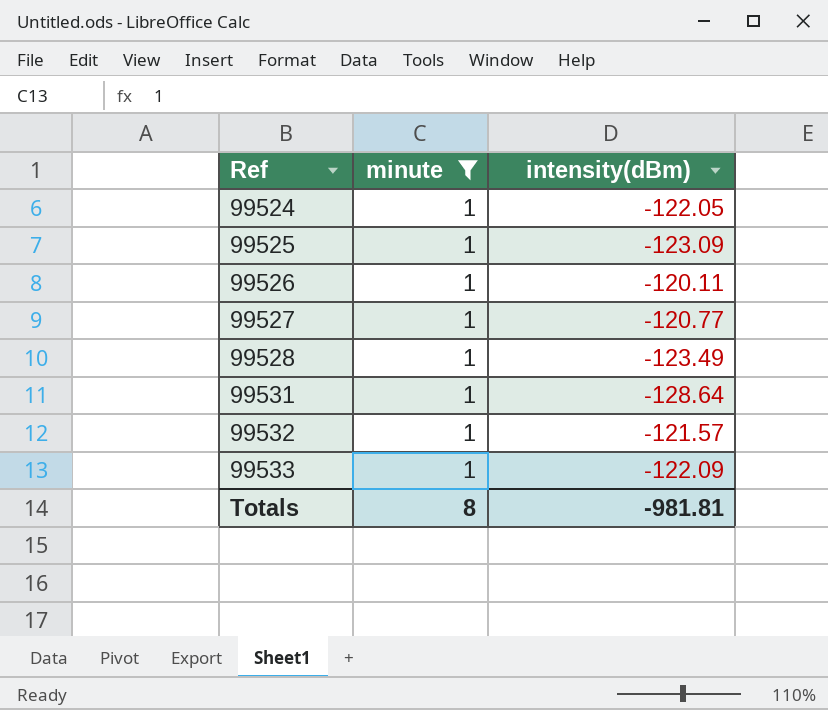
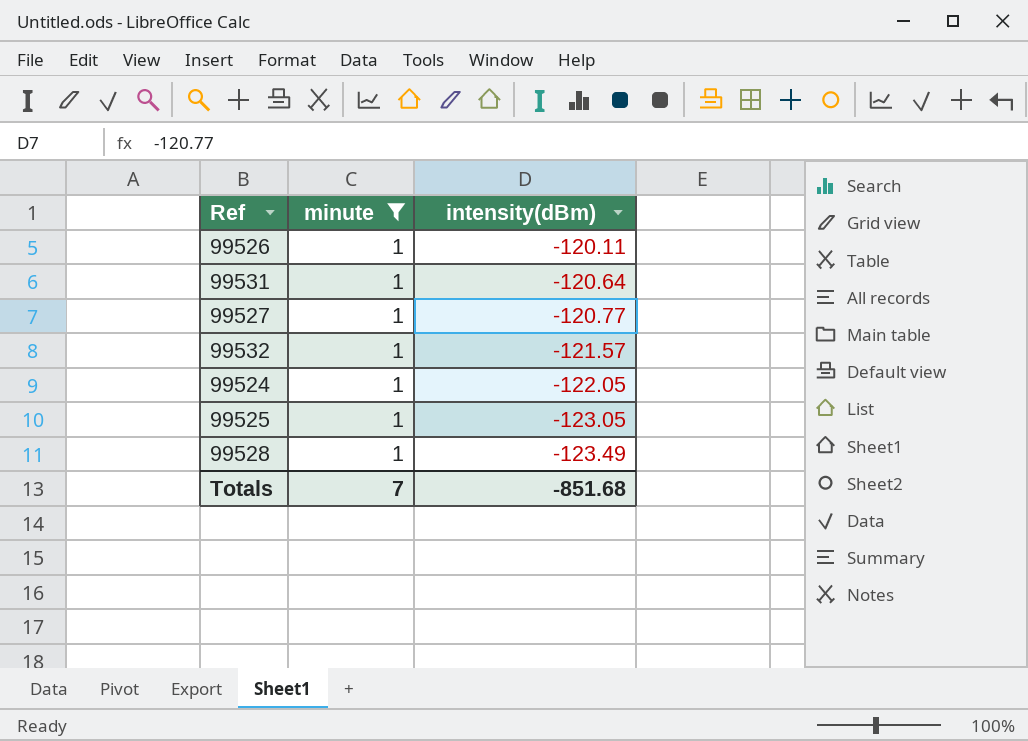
row order: Ref ascending -> intensity(dBm) descending
row 99533: 1 | -122.09 -> none
99531 | intensity(dBm): -128.64 -> -120.64
99525 | intensity(dBm): -123.09 -> -123.05
Totals | minute: 8 -> 7
Totals | intensity(dBm): -981.81 -> -851.68

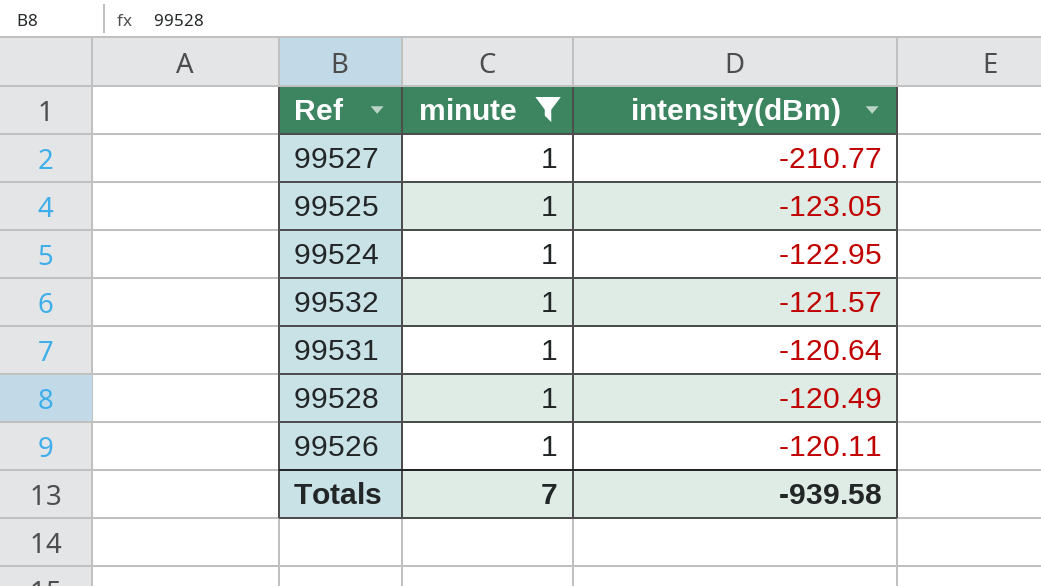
row order: intensity(dBm) descending -> intensity(dBm) ascending
99527 | intensity(dBm): -120.77 -> -210.77
99524 | intensity(dBm): -122.05 -> -122.95
99528 | intensity(dBm): -123.49 -> -120.49
Totals | intensity(dBm): -851.68 -> -939.58

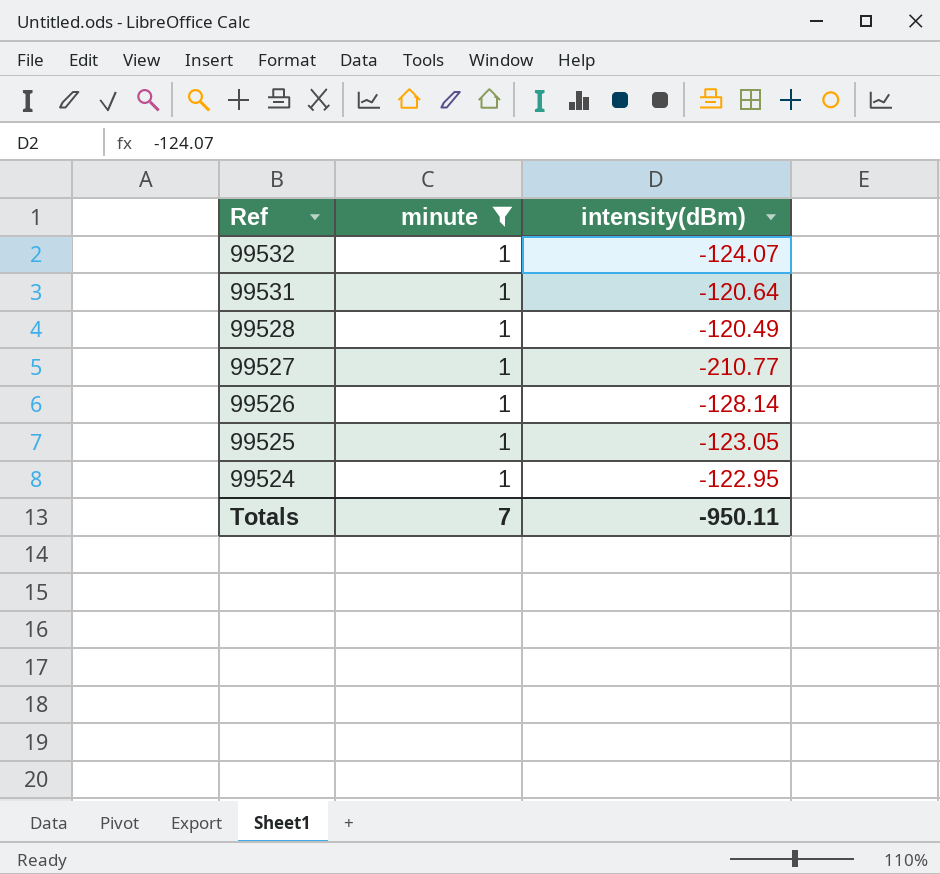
row order: intensity(dBm) ascending -> Ref descending
99532 | intensity(dBm): -121.57 -> -124.07
99526 | intensity(dBm): -120.11 -> -128.14
Totals | intensity(dBm): -939.58 -> -950.11

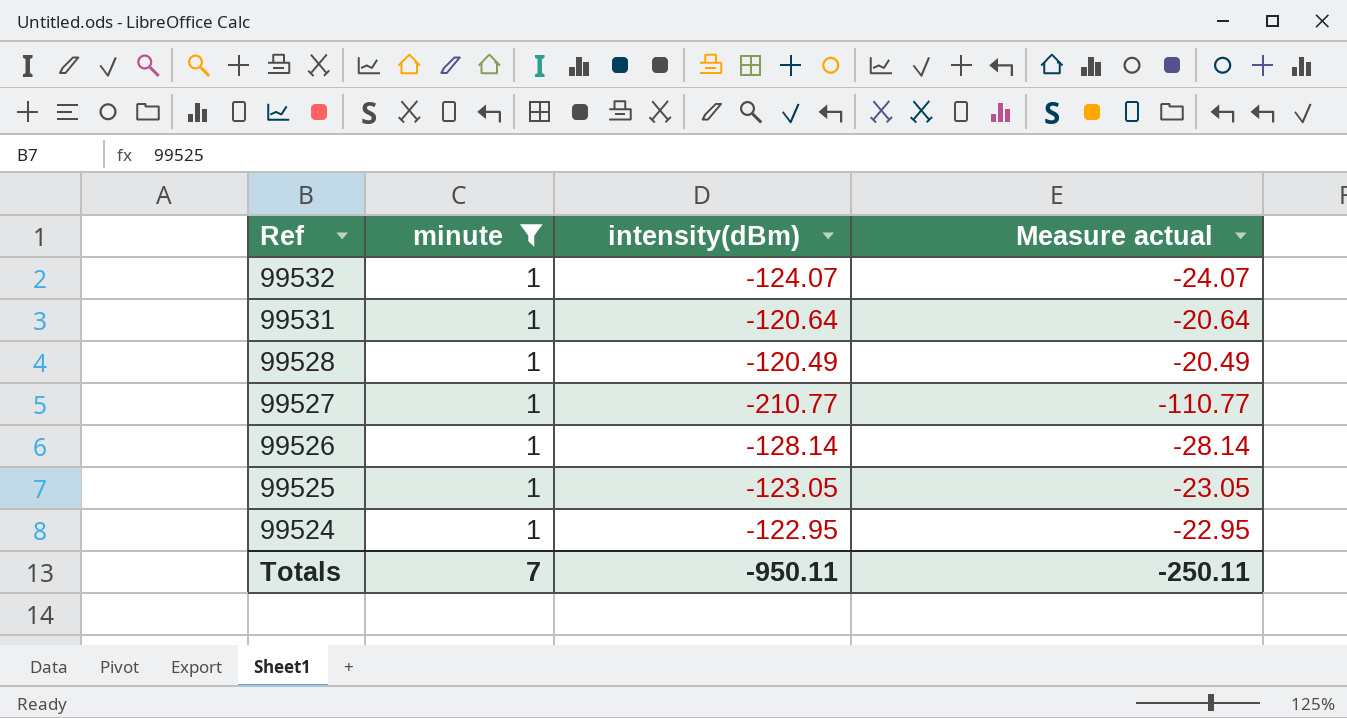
column Measure actual | formula: none -> [intensity(dBm)] + 100

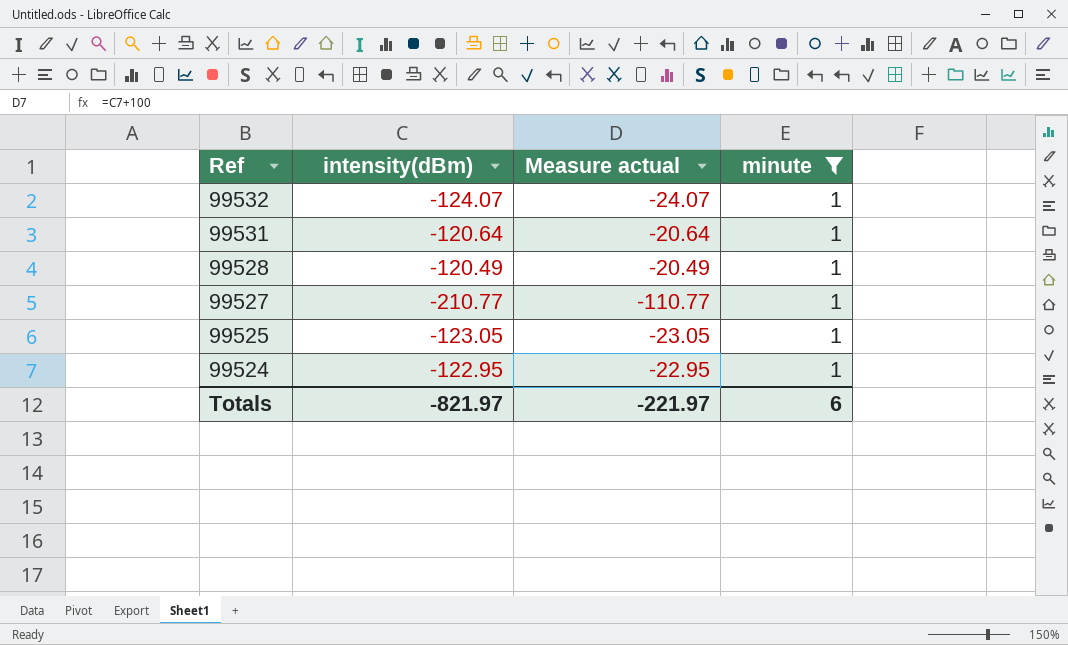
column minute | position: 2 -> 4
row 99526: 1 | -128.14 | -28.14 -> none
Totals | intensity(dBm): -950.11 -> -821.97
Totals | Measure actual: -250.11 -> -221.97
Totals | minute: 7 -> 6

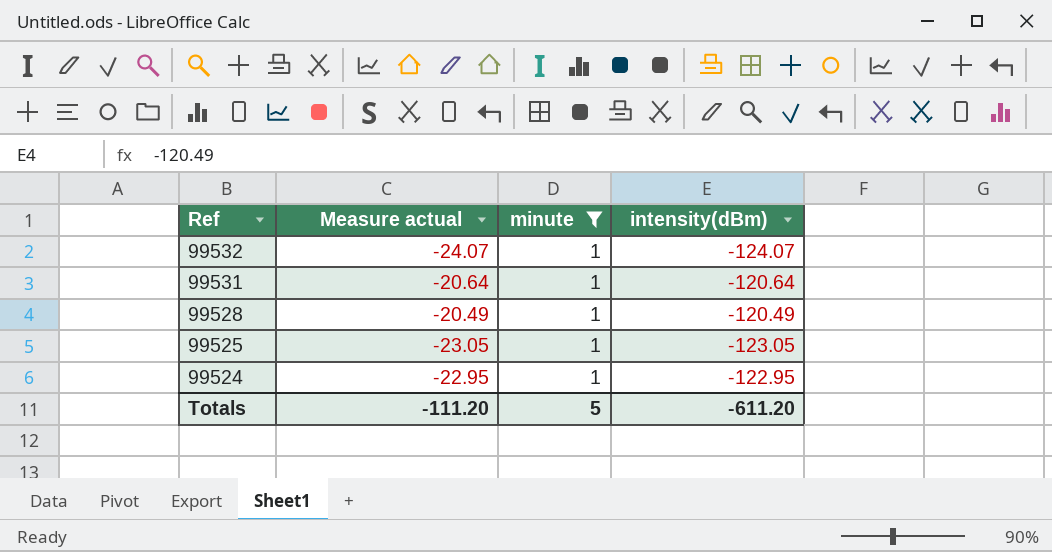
column intensity(dBm) | position: 2 -> 4
row 99527: -210.77 | -110.77 | 1 -> none
Totals | Measure actual: -221.97 -> -111.20
Totals | minute: 6 -> 5
Totals | intensity(dBm): -821.97 -> -611.20

